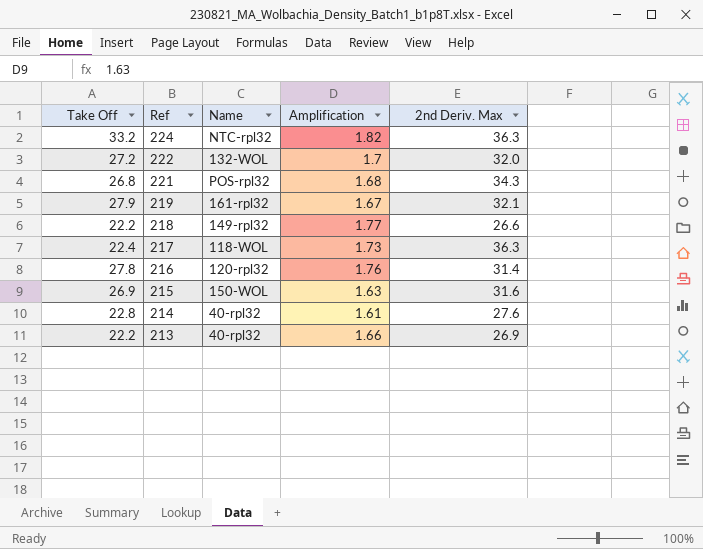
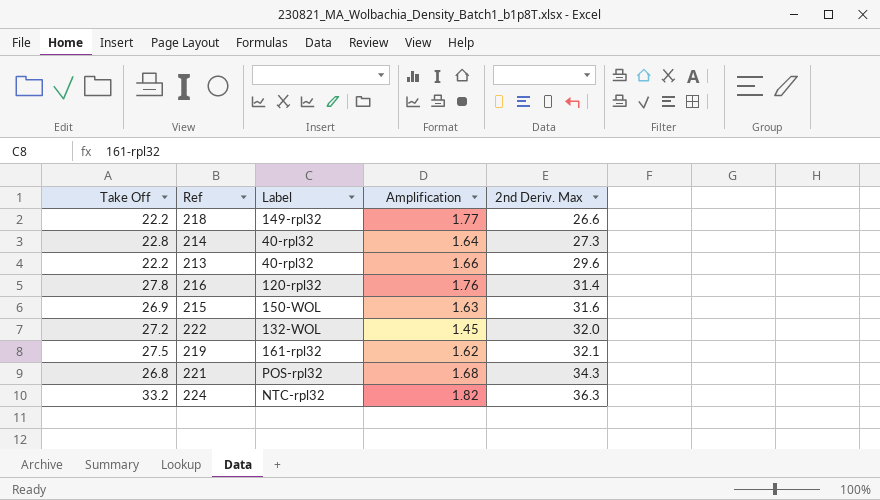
row order: Ref descending -> 2nd Deriv. Max ascending
column name: Name -> Label
row 217: 22.4 | 118-WOL | 1.73 | 36.3 -> none
214 | Amplification: 1.61 -> 1.64
214 | 2nd Deriv. Max: 27.6 -> 27.3
213 | 2nd Deriv. Max: 26.9 -> 29.6
222 | Amplification: 1.7 -> 1.45
219 | Take Off: 27.9 -> 27.5
219 | Amplification: 1.67 -> 1.62

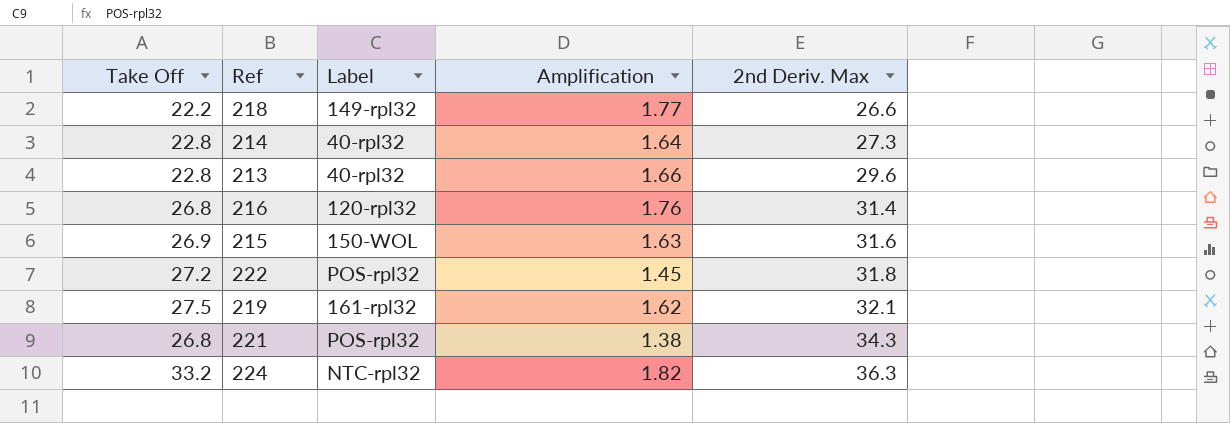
213 | Take Off: 22.2 -> 22.8
216 | Take Off: 27.8 -> 26.8
222 | Label: 132-WOL -> POS-rpl32
222 | 2nd Deriv. Max: 32.0 -> 31.8
221 | Amplification: 1.68 -> 1.38

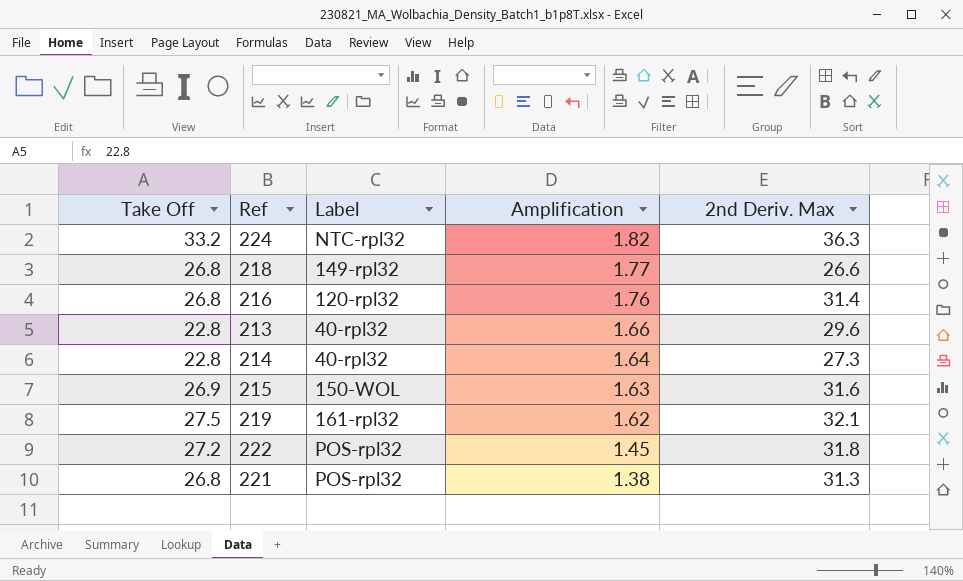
row order: 2nd Deriv. Max ascending -> Amplification descending
218 | Take Off: 22.2 -> 26.8
221 | 2nd Deriv. Max: 34.3 -> 31.3

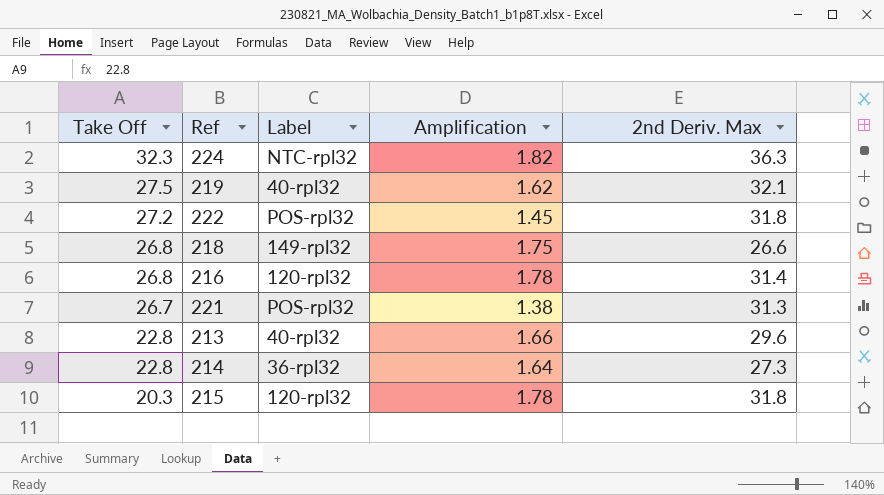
row order: Amplification descending -> Take Off descending
224 | Take Off: 33.2 -> 32.3
219 | Label: 161-rpl32 -> 40-rpl32
218 | Amplification: 1.77 -> 1.75
216 | Amplification: 1.76 -> 1.78
221 | Take Off: 26.8 -> 26.7
214 | Label: 40-rpl32 -> 36-rpl32
215 | Take Off: 26.9 -> 20.3
215 | Label: 150-WOL -> 120-rpl32
215 | Amplification: 1.63 -> 1.78
215 | 2nd Deriv. Max: 31.6 -> 31.8

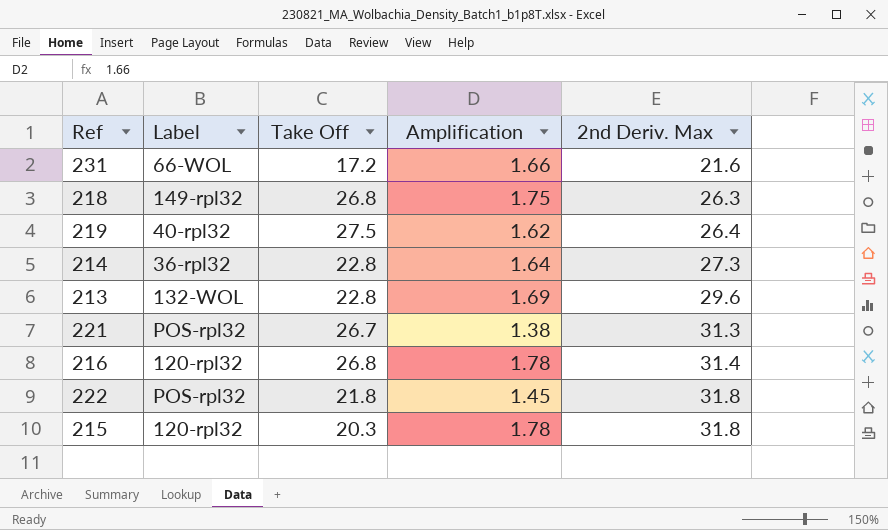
row order: Take Off descending -> 2nd Deriv. Max ascending
column Take Off | position: 1 -> 3
row 224: 32.3 | NTC-rpl32 | 1.82 | 36.3 -> none
row 231: none -> 66-WOL | 17.2 | 1.66 | 21.6
218 | 2nd Deriv. Max: 26.6 -> 26.3
219 | 2nd Deriv. Max: 32.1 -> 26.4
213 | Label: 40-rpl32 -> 132-WOL
213 | Amplification: 1.66 -> 1.69
222 | Take Off: 27.2 -> 21.8

